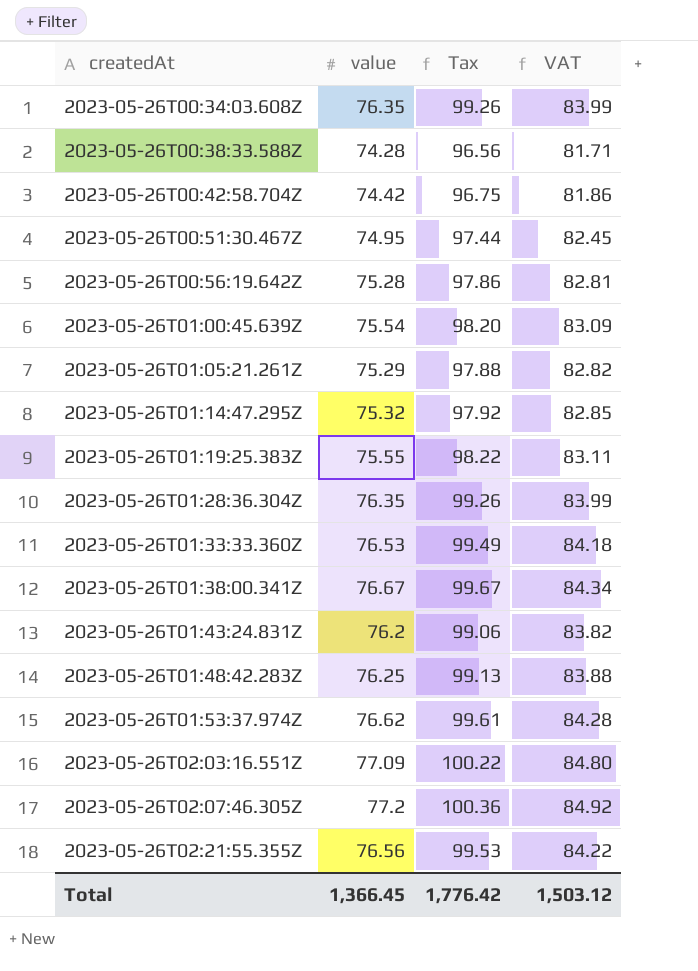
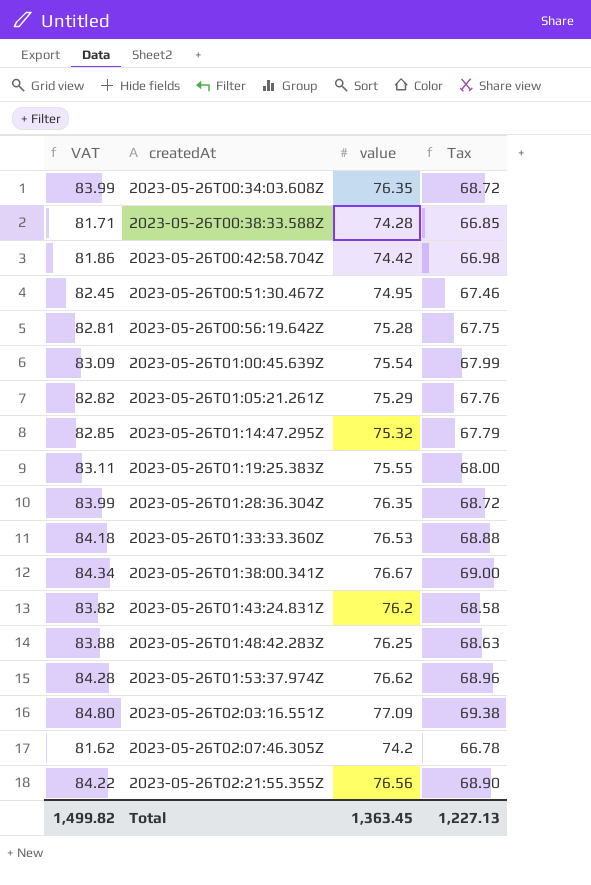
column VAT | position: 4 -> 1
column Tax | formula: [value] * 1.3 -> [value] * 0.9
2023-05-26T02:07:46.305Z | VAT: 84.92 -> 81.62
2023-05-26T02:07:46.305Z | value: 77.2 -> 74.2
Total | VAT: 1,503.12 -> 1,499.82
Total | value: 1,366.45 -> 1,363.45
Total | Tax: 1,776.42 -> 1,227.13

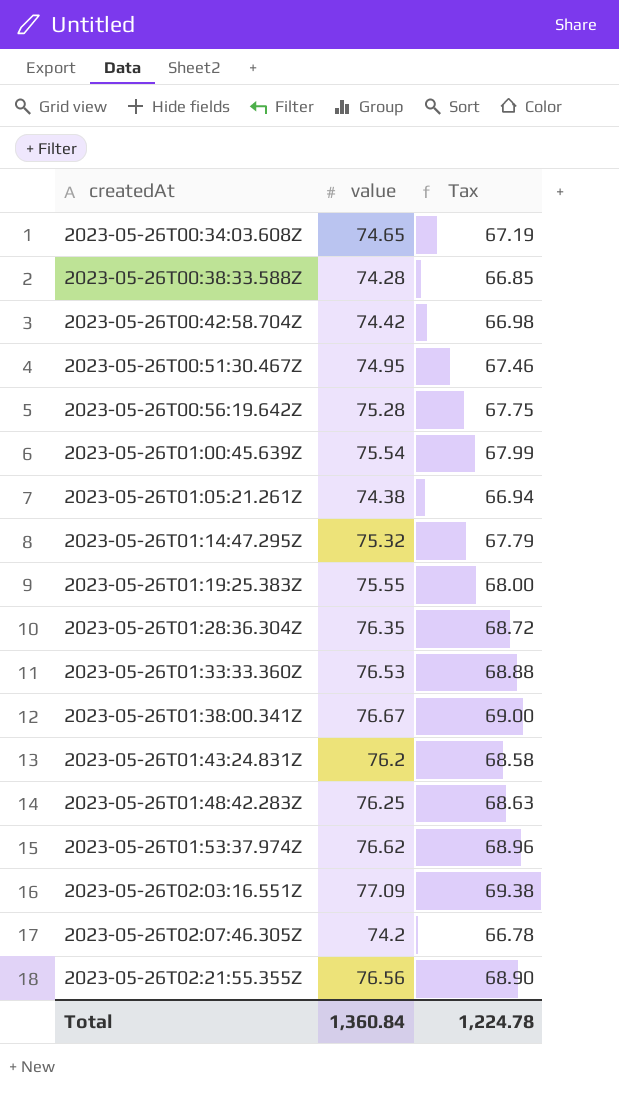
column VAT | formula: [value] * 1.1 -> none
2023-05-26T00:34:03.608Z | value: 76.35 -> 74.65
2023-05-26T00:34:03.608Z | Tax: 68.72 -> 67.19
2023-05-26T01:05:21.261Z | value: 75.29 -> 74.38
2023-05-26T01:05:21.261Z | Tax: 67.76 -> 66.94
Total | value: 1,363.45 -> 1,360.84
Total | Tax: 1,227.13 -> 1,224.78

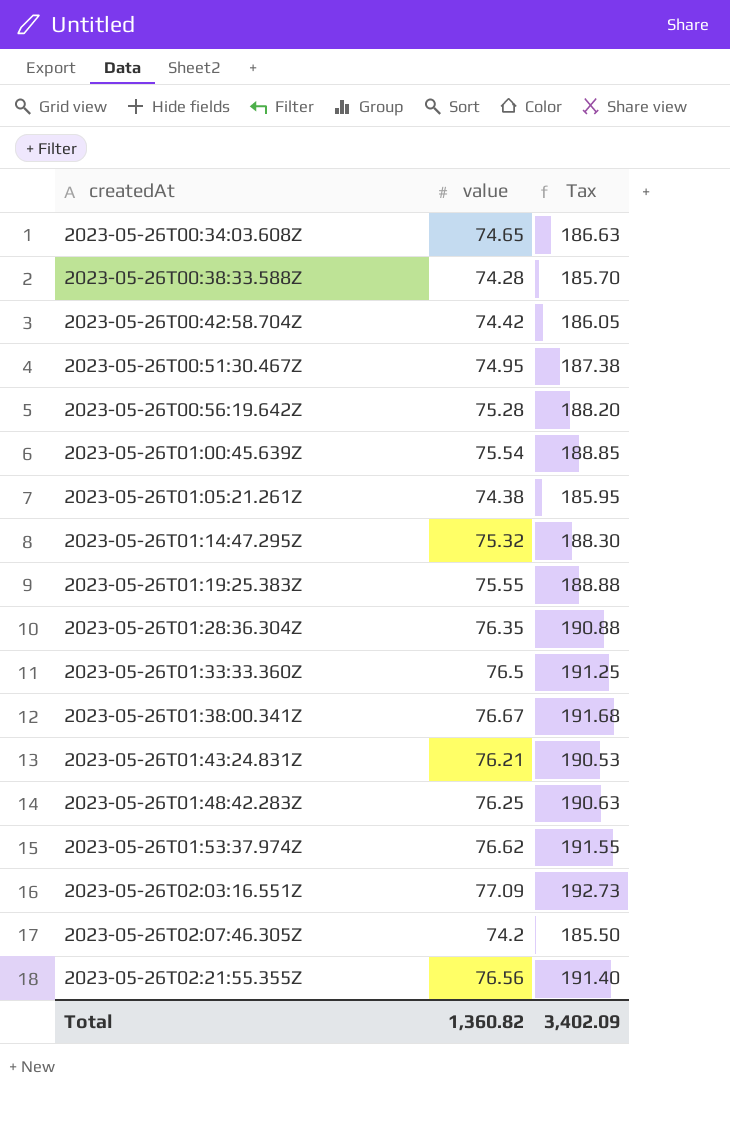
column Tax | formula: [value] * 0.9 -> [value] * 2.5
2023-05-26T01:33:33.360Z | value: 76.53 -> 76.5
2023-05-26T01:43:24.831Z | value: 76.2 -> 76.21
Total | value: 1,360.84 -> 1,360.82
Total | Tax: 1,224.78 -> 3,402.09

